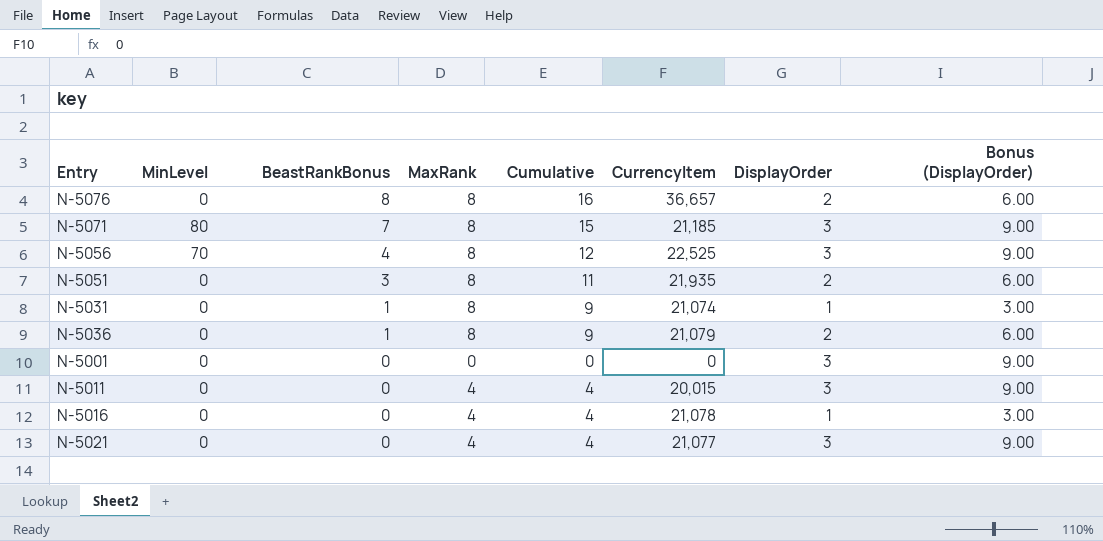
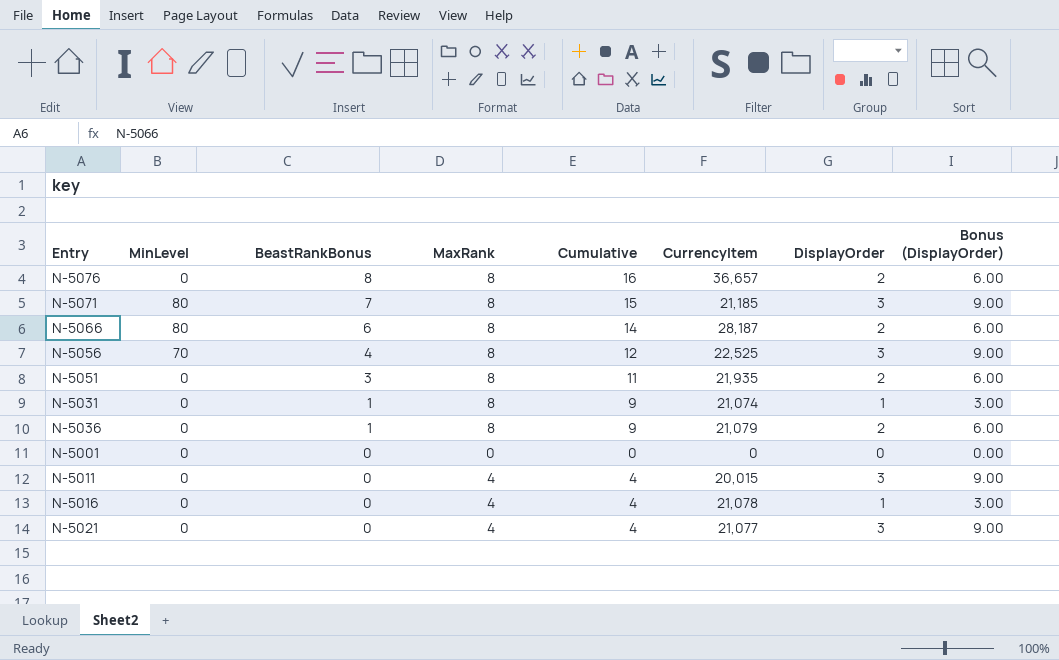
row N-5066: none -> 80 | 6 | 8 | 14 | 28,187 | 2 | 6.00
N-5001 | DisplayOrder: 3 -> 0
N-5001 | Bonus (DisplayOrder): 9.00 -> 0.00

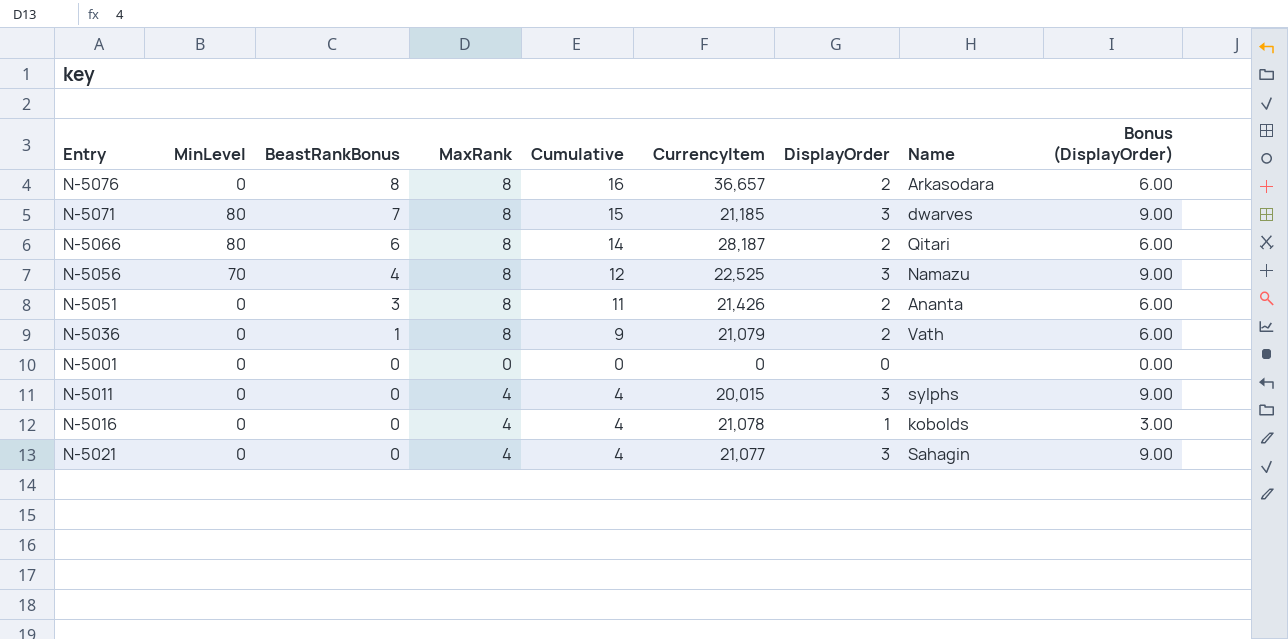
column Name | position: none -> 8
row N-5031: 0 | 1 | 8 | 9 | 21,074 | 1 | 3.00 -> none
N-5051 | CurrencyItem: 21,935 -> 21,426

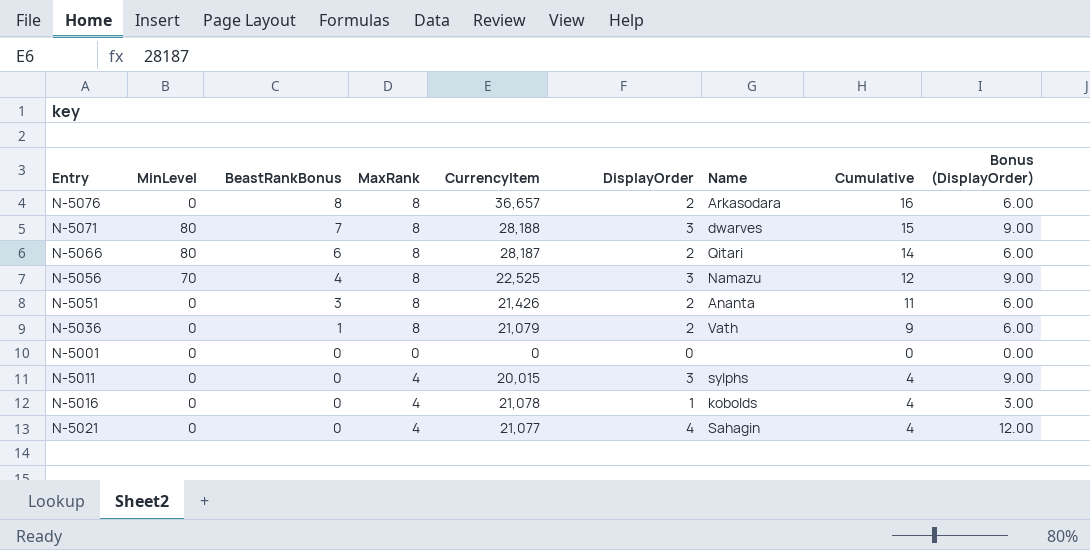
column Cumulative | position: 5 -> 8
N-5071 | CurrencyItem: 21,185 -> 28,188
N-5021 | DisplayOrder: 3 -> 4
N-5021 | Bonus (DisplayOrder): 9.00 -> 12.00

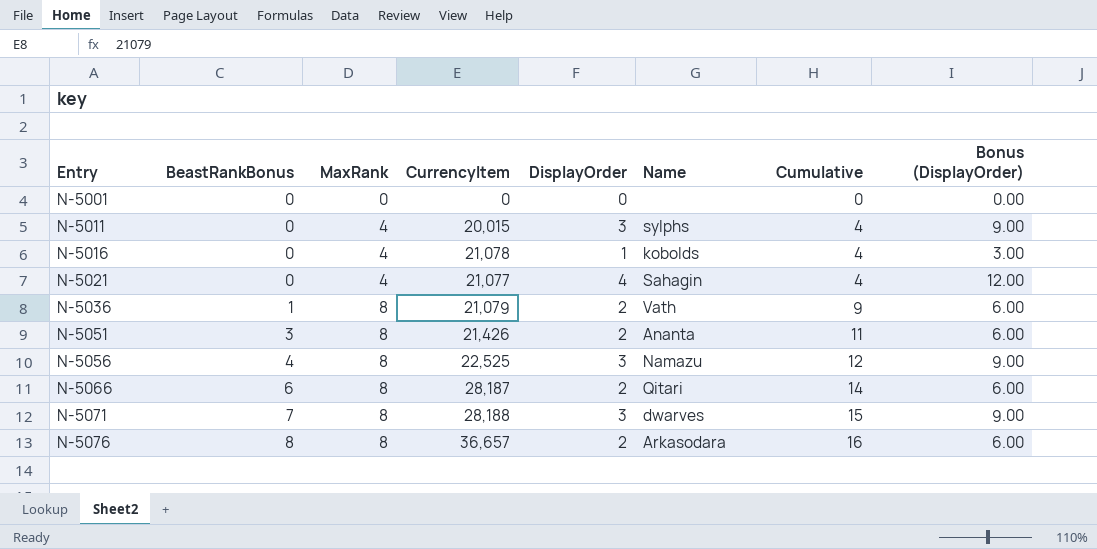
row order: BeastRankBonus descending -> Entry ascending
column MinLevel | position: 2 -> none

